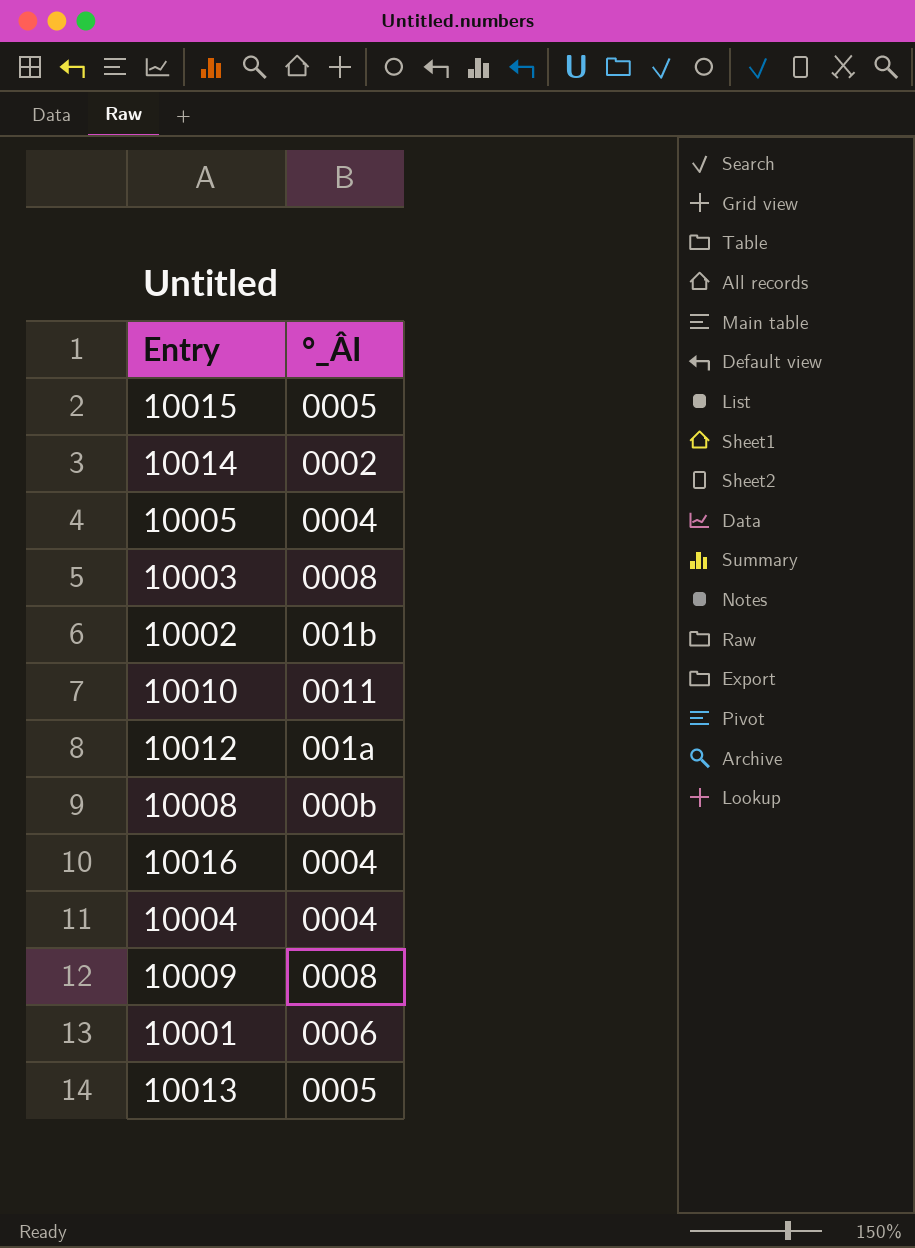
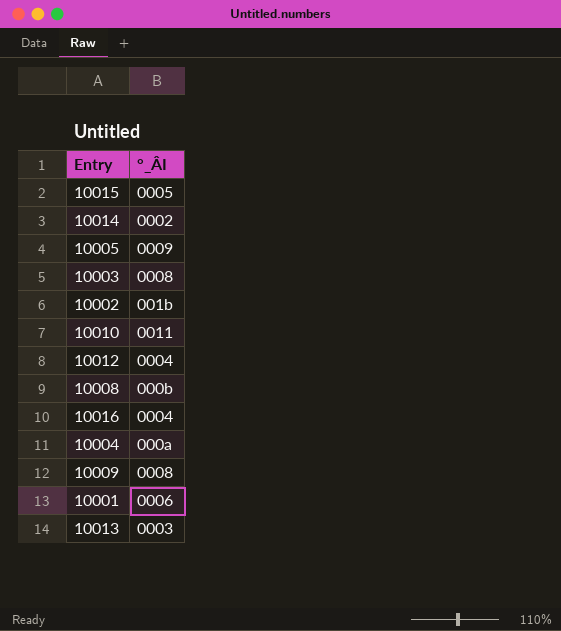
10005 | °_ÂI: 0004 -> 0009
10012 | °_ÂI: 001a -> 0004
10004 | °_ÂI: 0004 -> 000a
10013 | °_ÂI: 0005 -> 0003

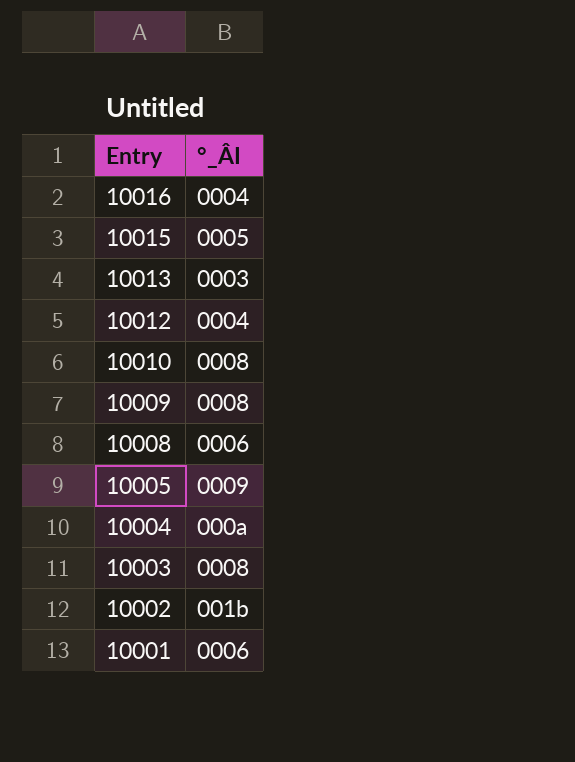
row order: none -> Entry descending
row 10014: 0002 -> none
10010 | °_ÂI: 0011 -> 0008
10008 | °_ÂI: 000b -> 0006

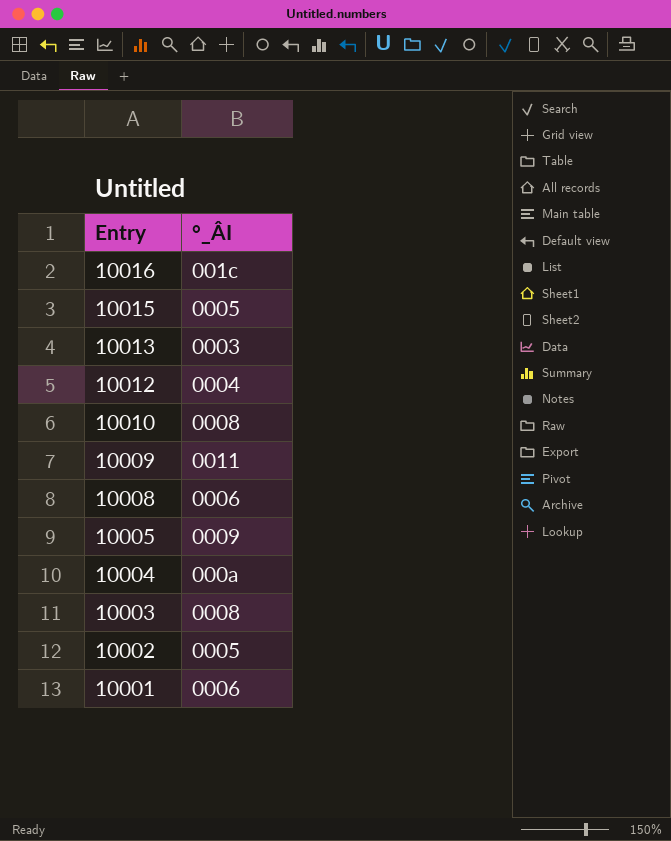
10016 | °_ÂI: 0004 -> 001c
10009 | °_ÂI: 0008 -> 0011
10002 | °_ÂI: 001b -> 0005

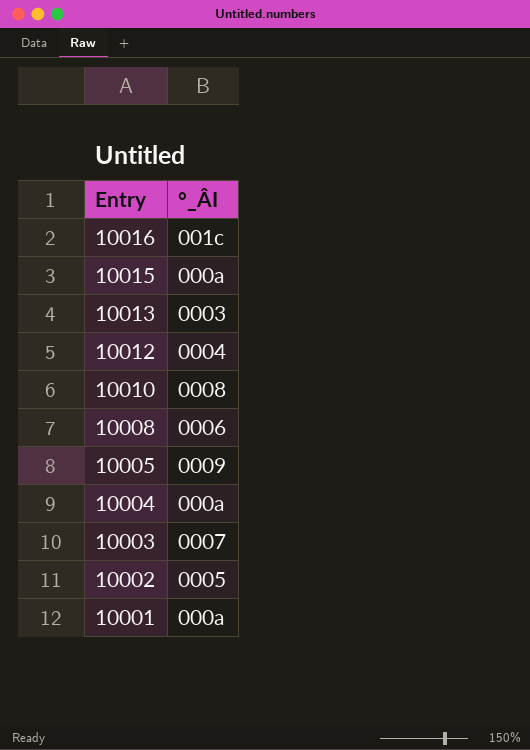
row 10009: 0011 -> none
10015 | °_ÂI: 0005 -> 000a
10003 | °_ÂI: 0008 -> 0007
10001 | °_ÂI: 0006 -> 000a

